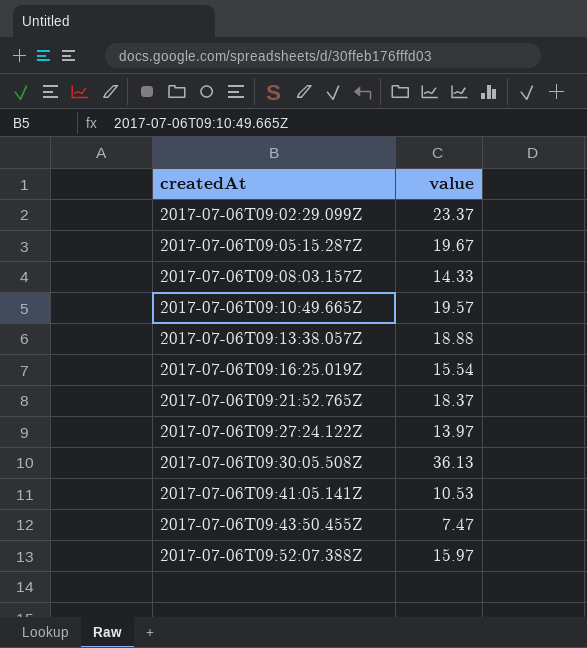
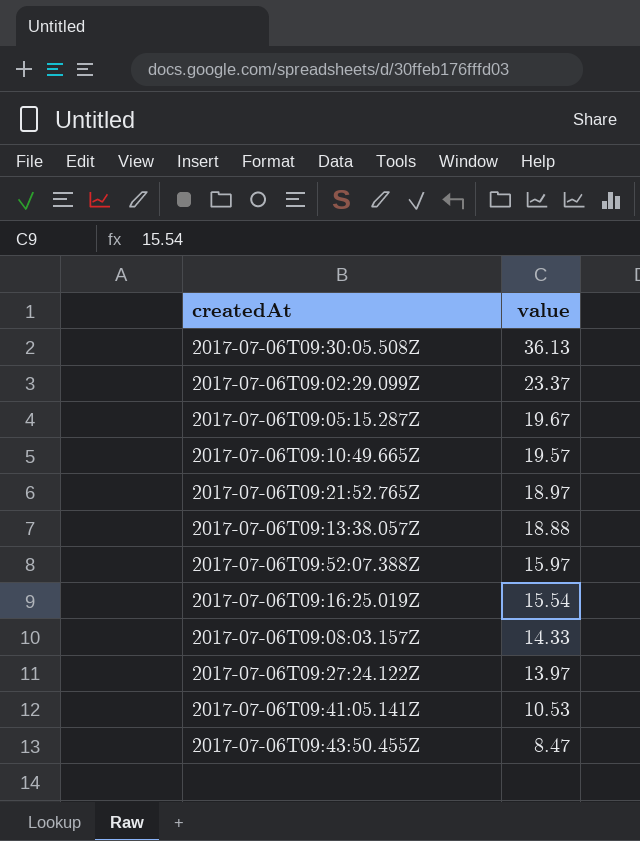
row order: createdAt ascending -> value descending
2017-07-06T09:21:52.765Z | value: 18.37 -> 18.97
2017-07-06T09:43:50.455Z | value: 7.47 -> 8.47

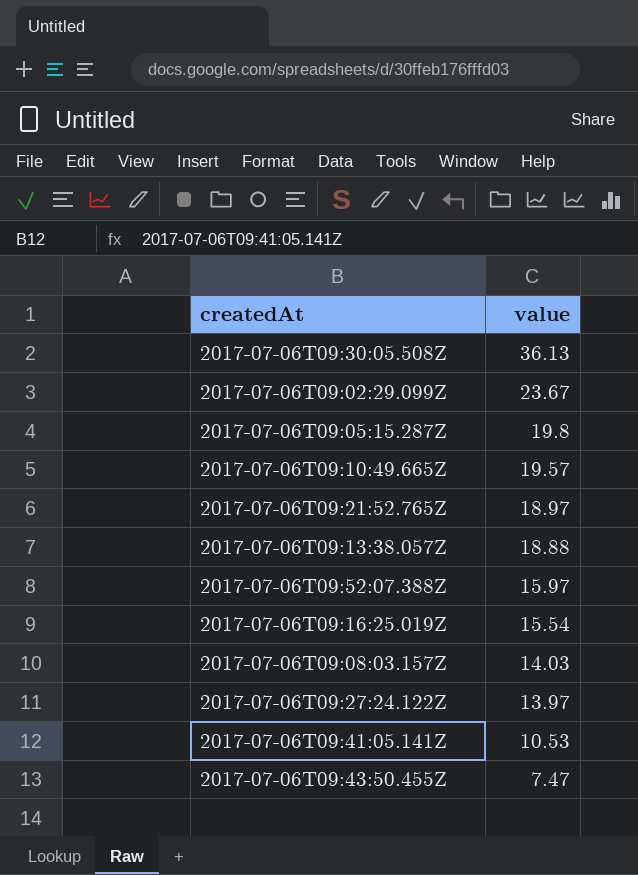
2017-07-06T09:02:29.099Z | value: 23.37 -> 23.67
2017-07-06T09:05:15.287Z | value: 19.67 -> 19.8
2017-07-06T09:08:03.157Z | value: 14.33 -> 14.03
2017-07-06T09:43:50.455Z | value: 8.47 -> 7.47

